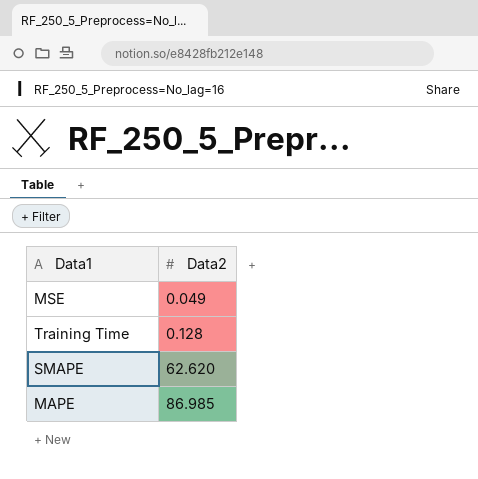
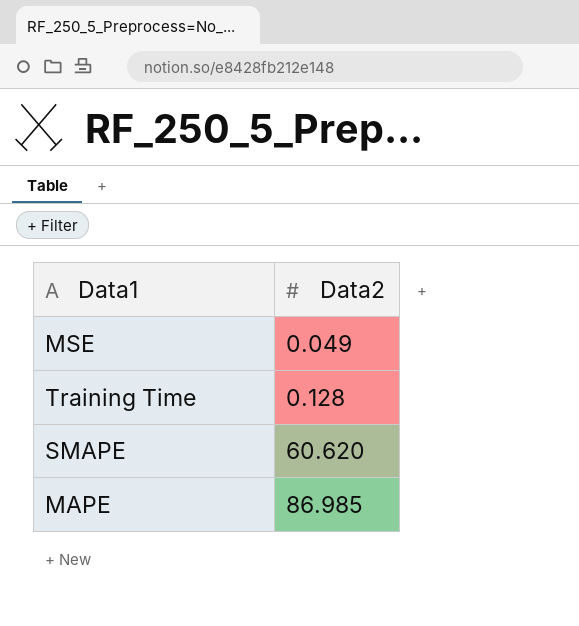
SMAPE | Data2: 62.620 -> 60.620

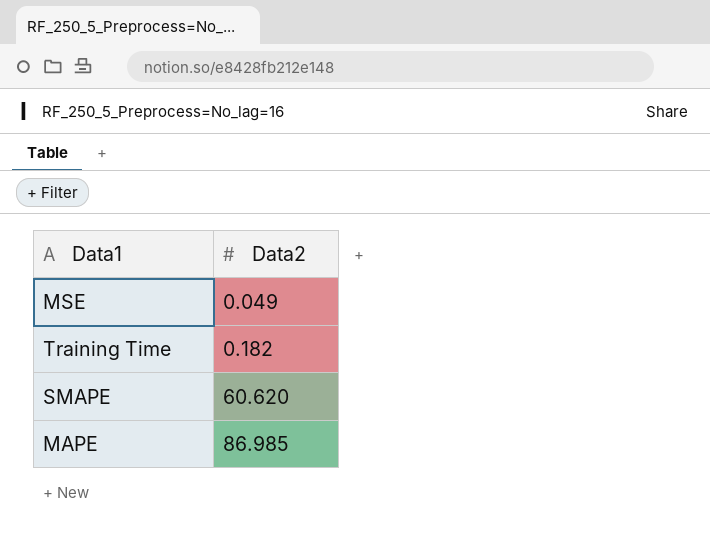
Training Time | Data2: 0.128 -> 0.182

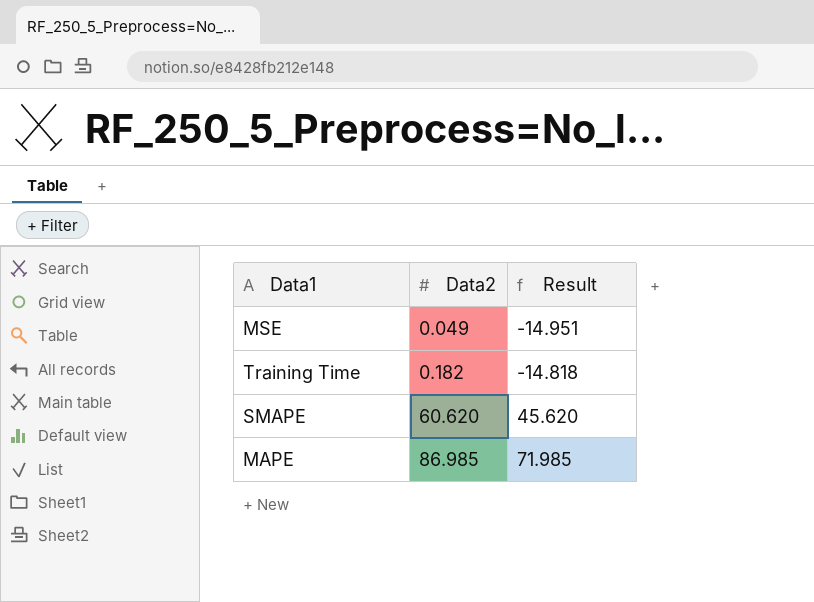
column Result | formula: none -> [Data2] - 15

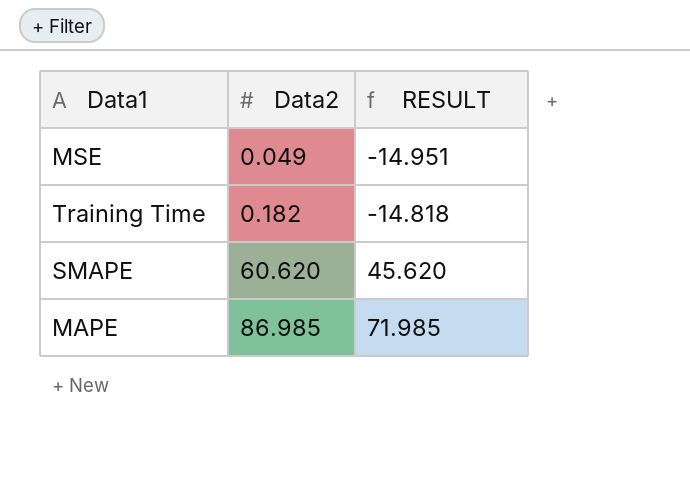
column name: Result -> RESULT

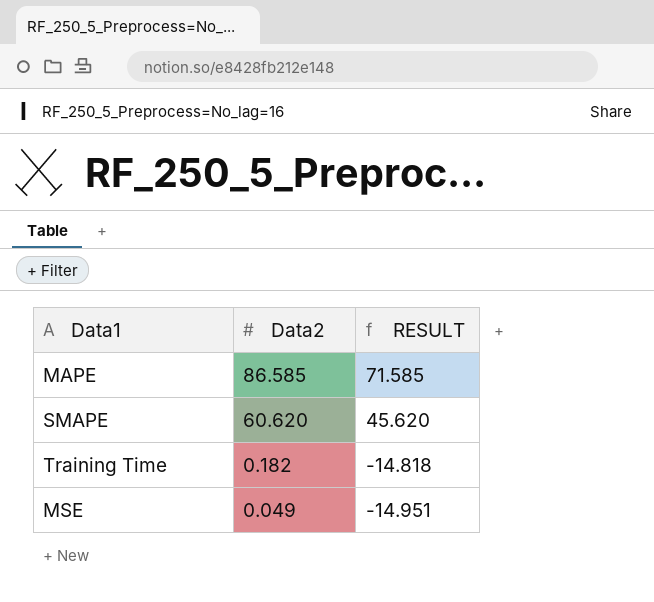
row order: Data2 ascending -> Data2 descending
MAPE | Data2: 86.985 -> 86.585
MAPE | RESULT: 71.985 -> 71.585

